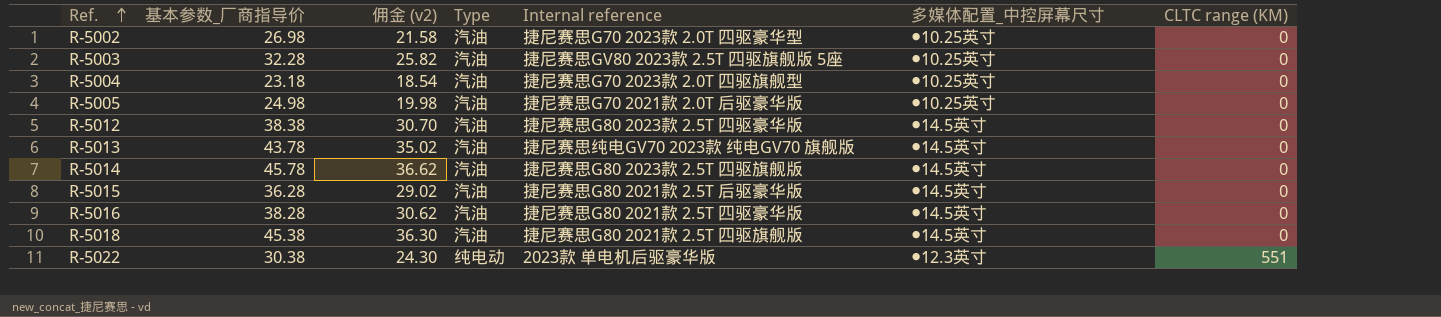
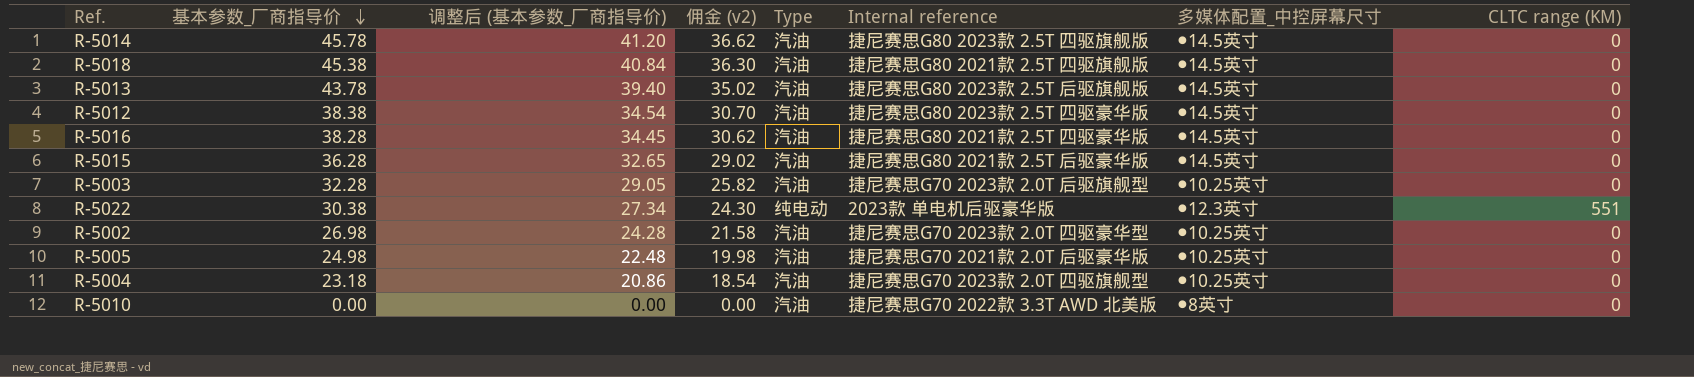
row order: Ref. ascending -> 基本参数_厂商指导价 descending
column 调整后 (基本参数_厂商指导价) | formula: none -> [基本参数_厂商指导价] * 0.9
R-5013 | Internal reference: 捷尼赛思纯电GV70 2023款 纯电GV70 旗舰版 -> 捷尼赛思G80 2023款 2.5T 后驱旗舰版
R-5003 | Internal reference: 捷尼赛思GV80 2023款 2.5T 四驱旗舰版 5座 -> 捷尼赛思G70 2023款 2.0T 后驱旗舰型
row R-5010: none -> 0.00 | 0.00 | 0.00 | 汽油 | 捷尼赛思G70 2022款 3.3T AWD 北美版 | ●8英寸 | 0

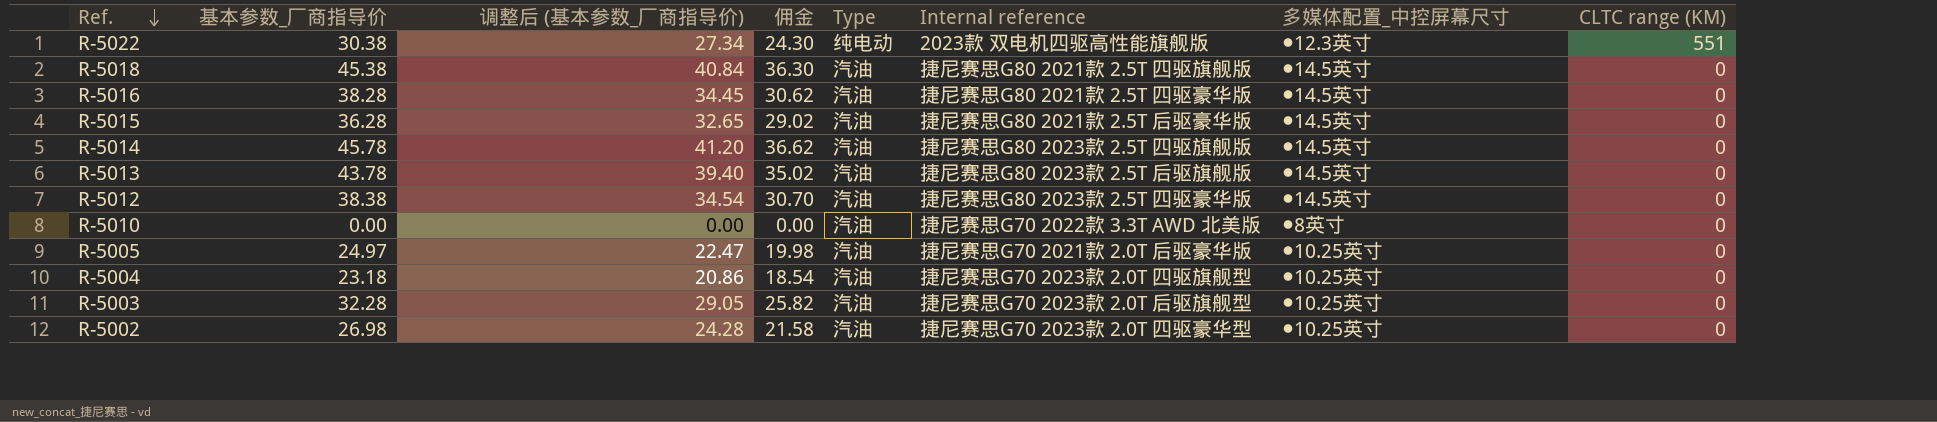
row order: 基本参数_厂商指导价 descending -> Ref. descending
column name: 佣金 (v2) -> 佣金
R-5022 | Internal reference: 2023款 单电机后驱豪华版 -> 2023款 双电机四驱高性能旗舰版
R-5005 | 基本参数_厂商指导价: 24.98 -> 24.97
R-5005 | 调整后 (基本参数_厂商指导价): 22.48 -> 22.47

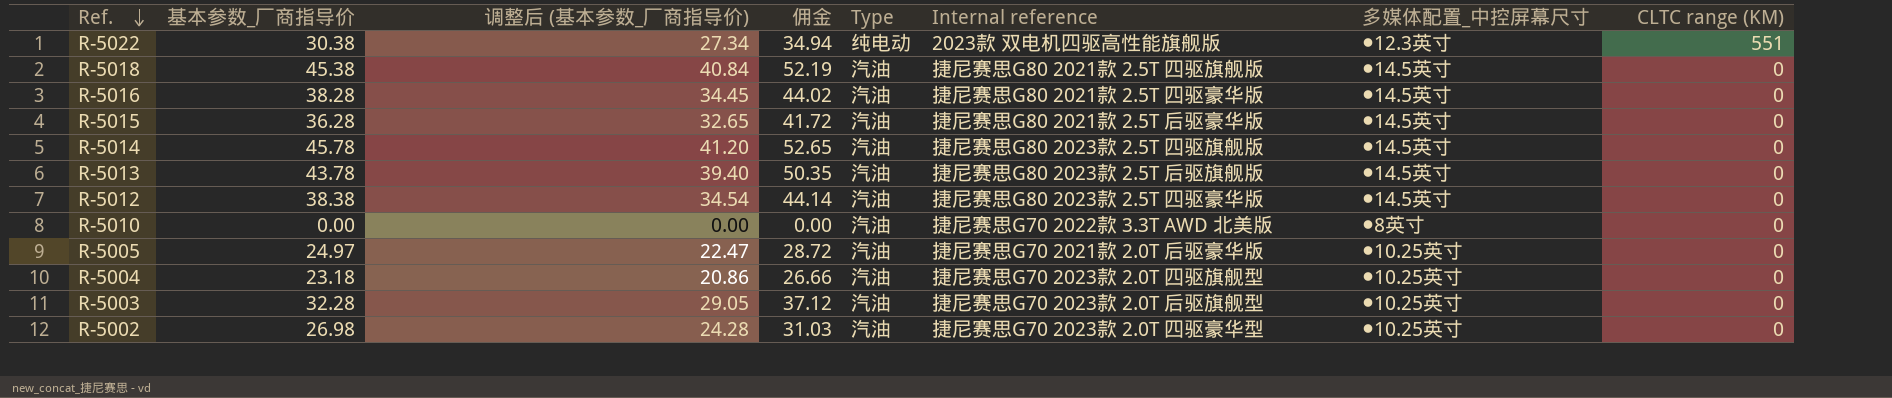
column 佣金 | formula: [基本参数_厂商指导价] * 0.8 -> [基本参数_厂商指导价] * 1.15

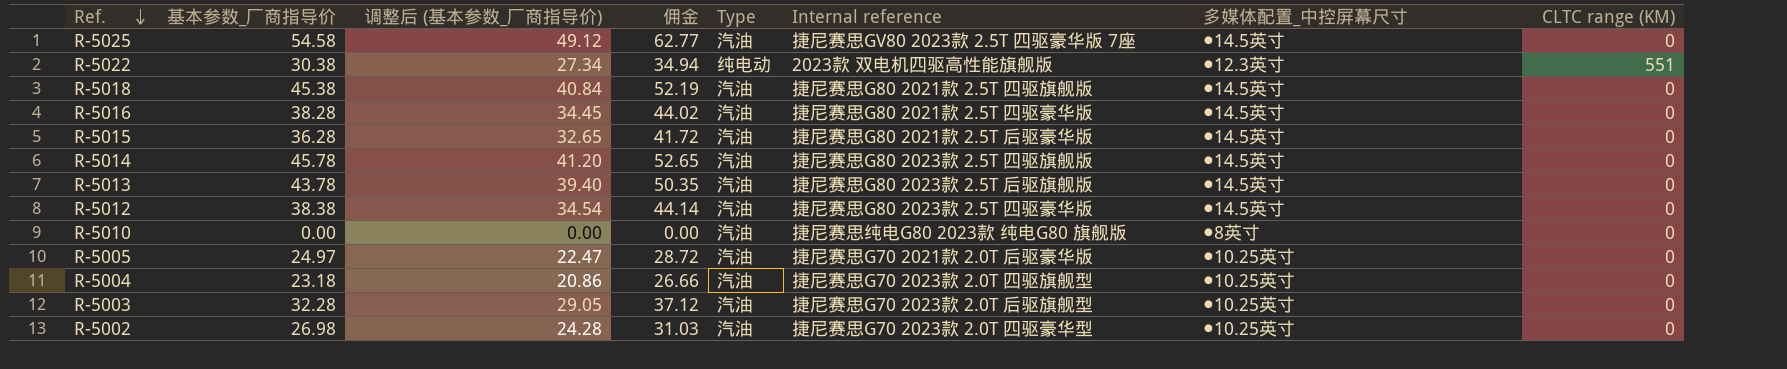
row R-5025: none -> 54.58 | 49.12 | 62.77 | 汽油 | 捷尼赛思GV80 2023款 2.5T 四驱豪华版 7座 | ●14.5英寸 | 0
R-5010 | Internal reference: 捷尼赛思G70 2022款 3.3T AWD 北美版 -> 捷尼赛思纯电G80 2023款 纯电G80 旗舰版

